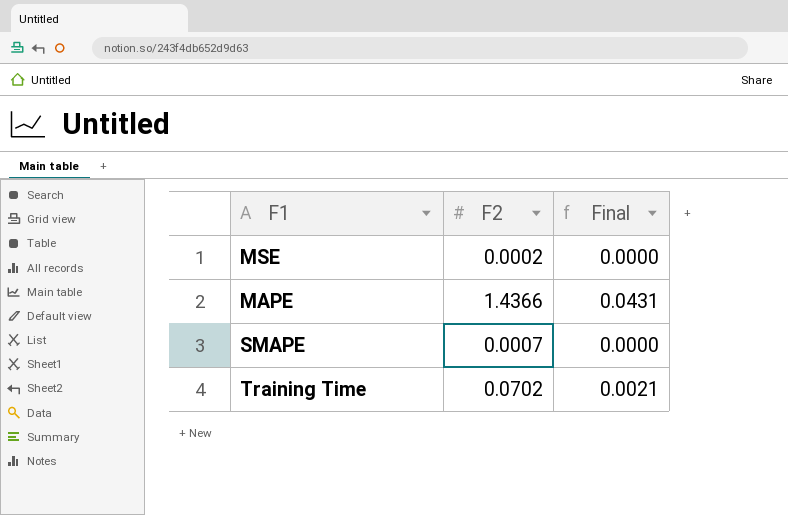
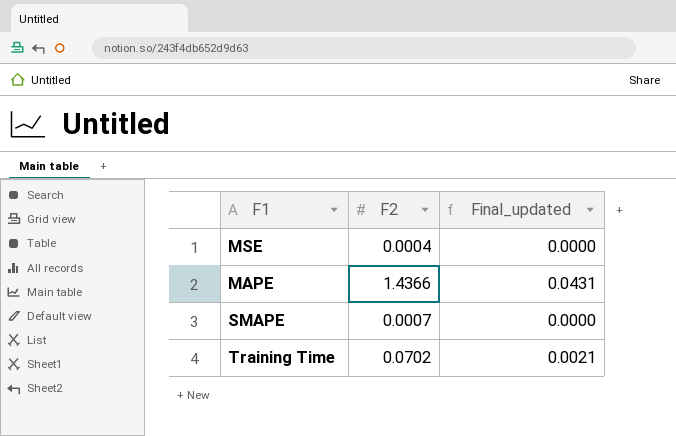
column name: Final -> Final_updated
MSE | F2: 0.0002 -> 0.0004

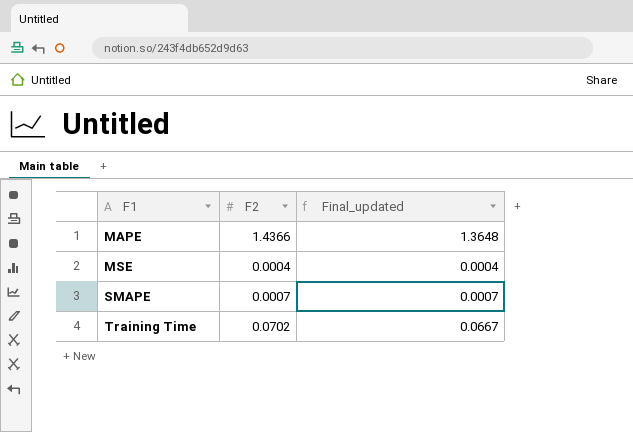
row order: none -> F1 ascending
column Final_updated | formula: [F2] * 0.03 -> [F2] * 0.95

